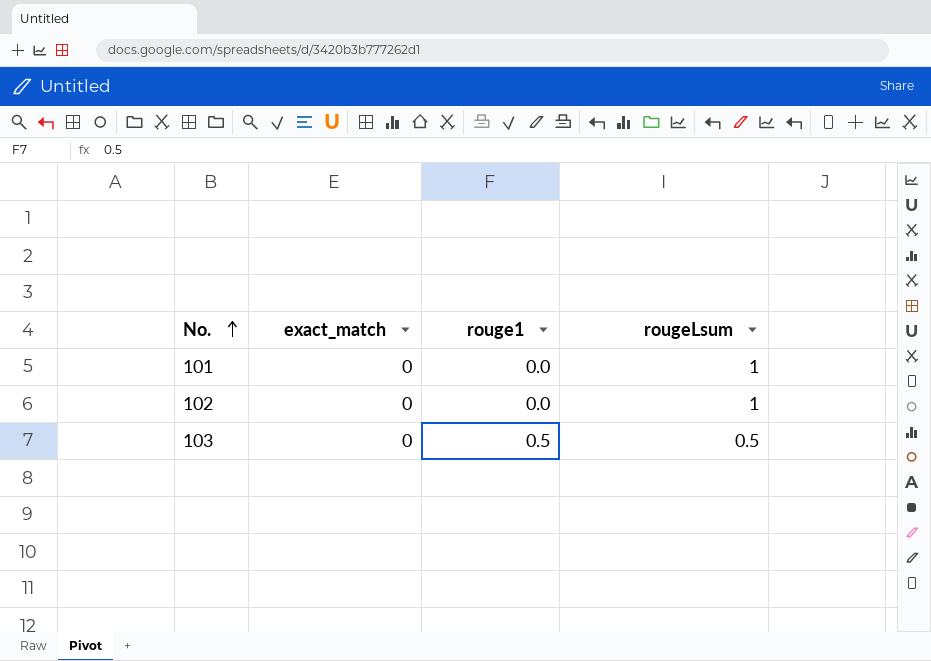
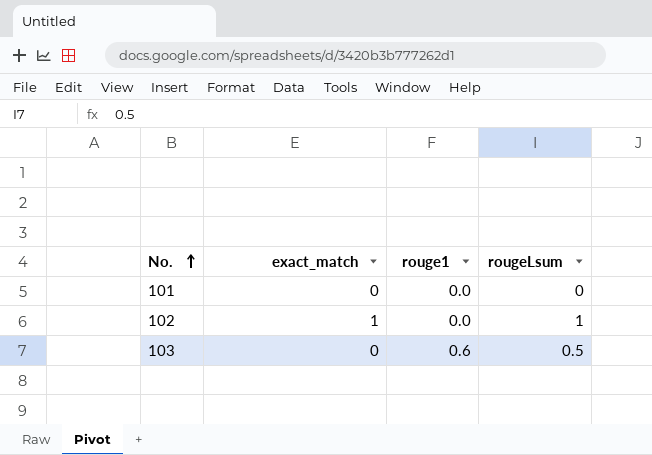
101 | rougeLsum: 1 -> 0
102 | exact_match: 0 -> 1
103 | rouge1: 0.5 -> 0.6

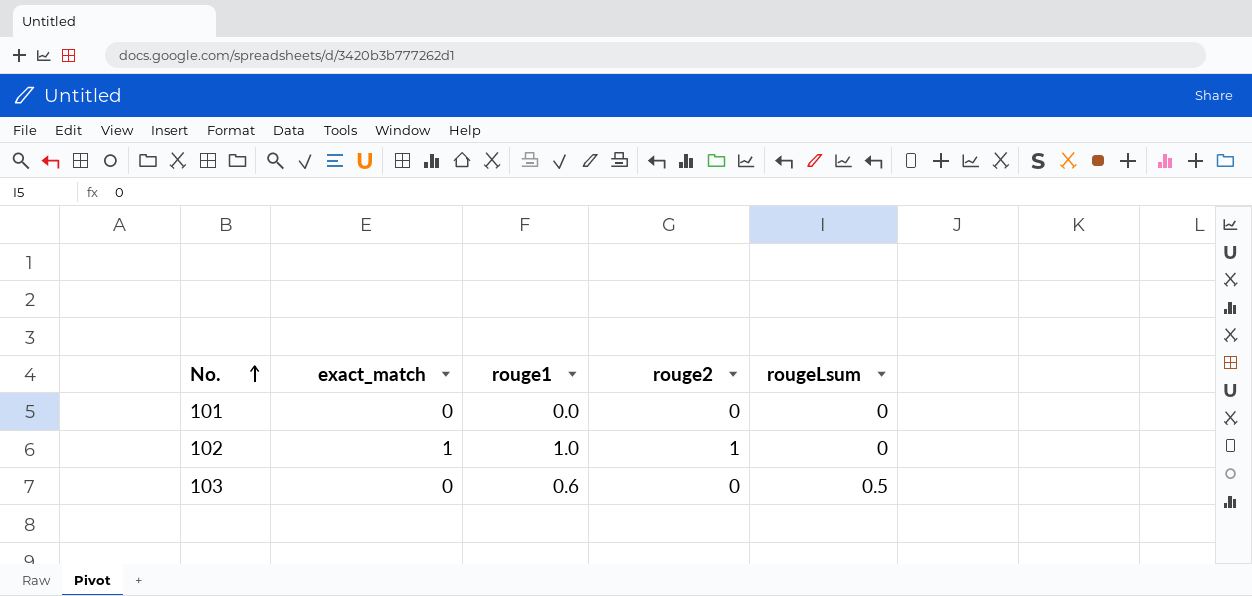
column rouge2 | position: none -> 4
102 | rouge1: 0.0 -> 1.0
102 | rougeLsum: 1 -> 0

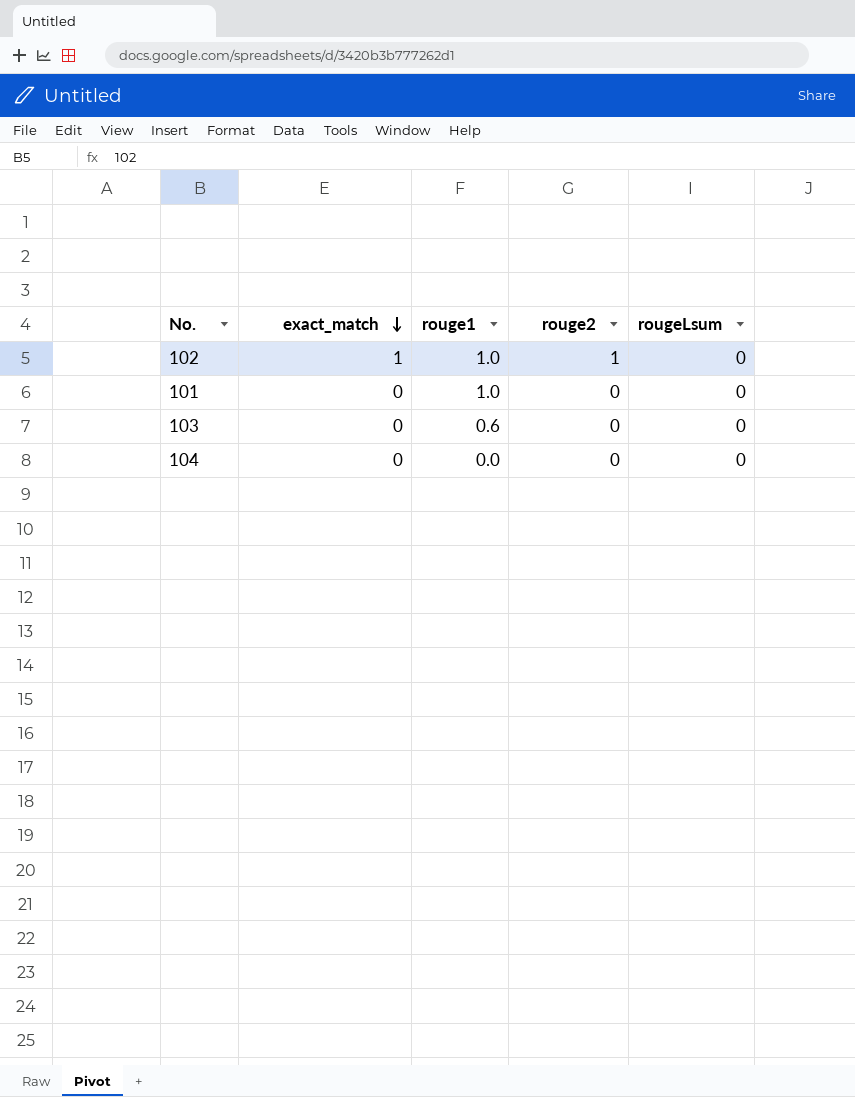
row order: No. ascending -> exact_match descending
101 | rouge1: 0.0 -> 1.0
103 | rougeLsum: 0.5 -> 0
row 104: none -> 0 | 0.0 | 0 | 0

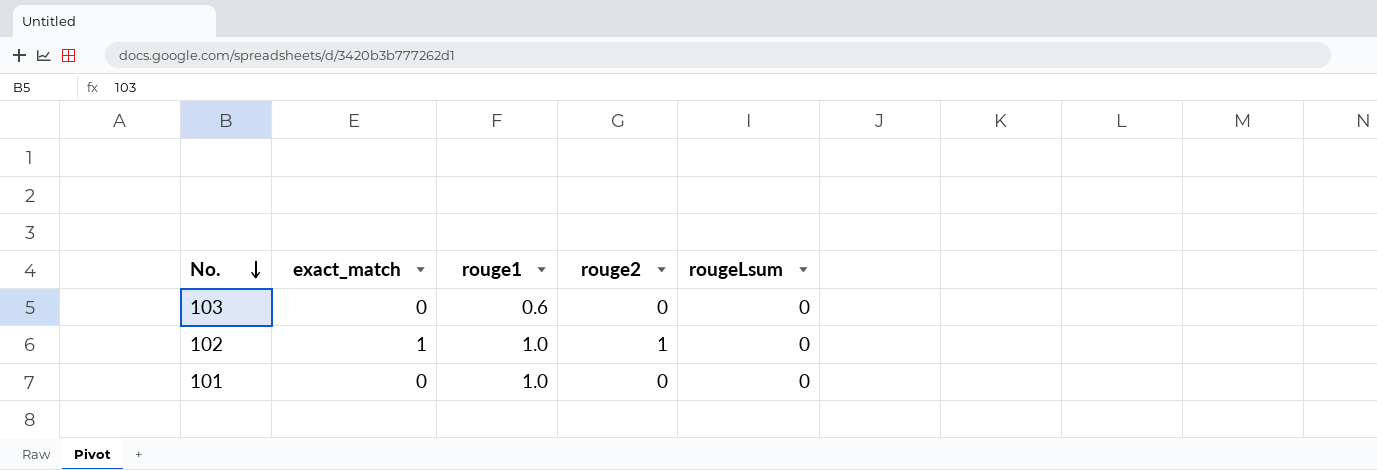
row order: exact_match descending -> No. descending
row 104: 0 | 0.0 | 0 | 0 -> none

